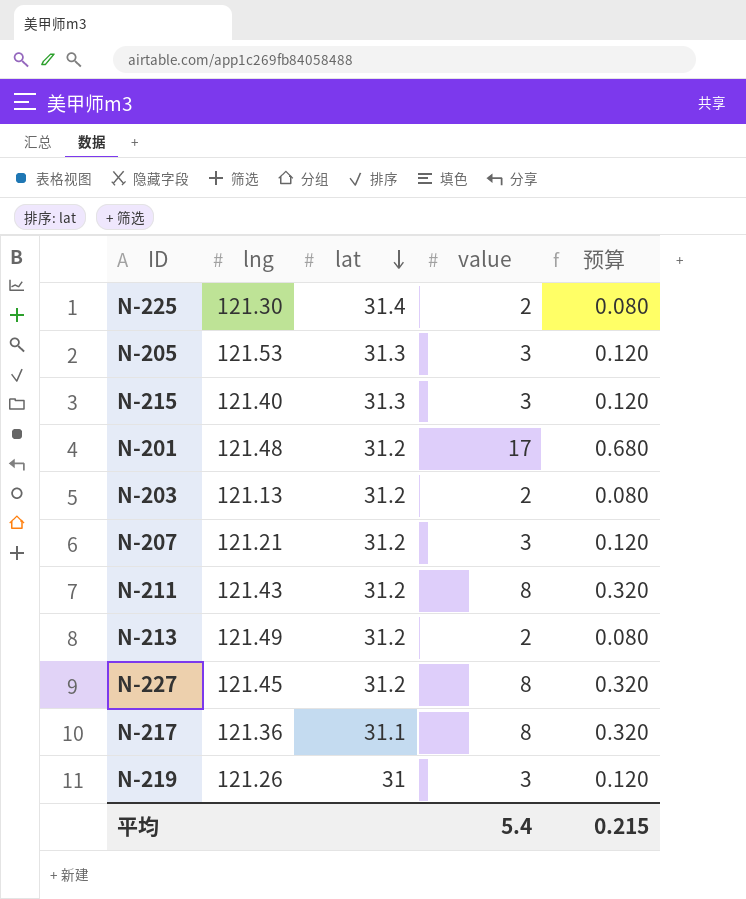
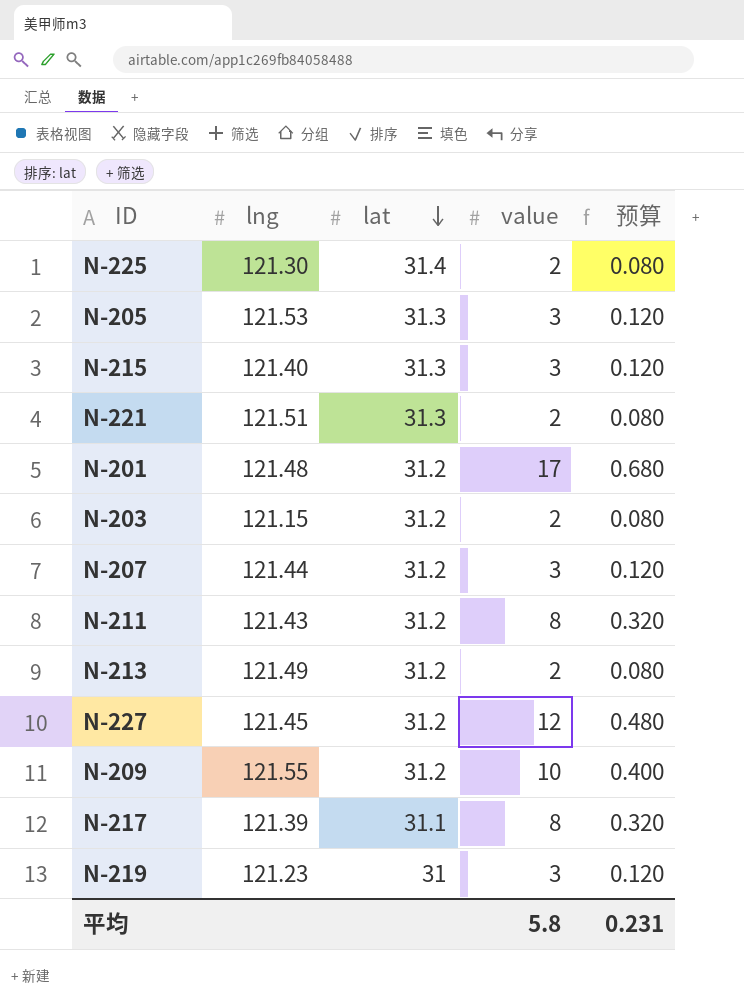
row N-221: none -> 121.51 | 31.3 | 2 | 0.080
N-203 | lng: 121.13 -> 121.15
N-207 | lng: 121.21 -> 121.44
N-227 | value: 8 -> 12
N-227 | 预算: 0.320 -> 0.480
row N-209: none -> 121.55 | 31.2 | 10 | 0.400
N-217 | lng: 121.36 -> 121.39
N-219 | lng: 121.26 -> 121.23
平均 | value: 5.4 -> 5.8
平均 | 预算: 0.215 -> 0.231

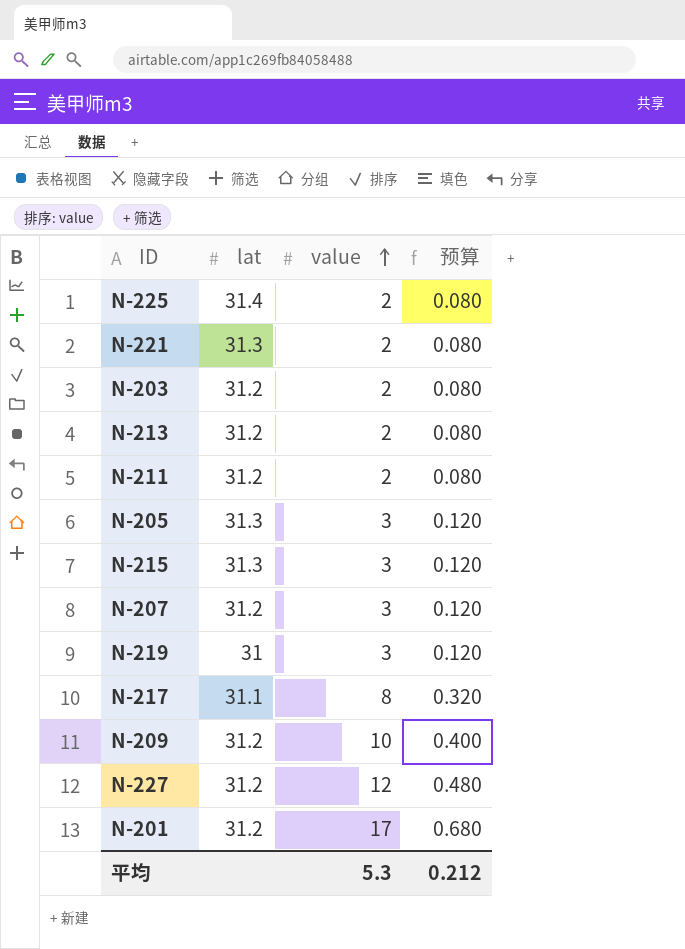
row order: lat descending -> value ascending
column lng | position: 2 -> none
N-211 | value: 8 -> 2
N-211 | 预算: 0.320 -> 0.080
平均 | value: 5.8 -> 5.3
平均 | 预算: 0.231 -> 0.212

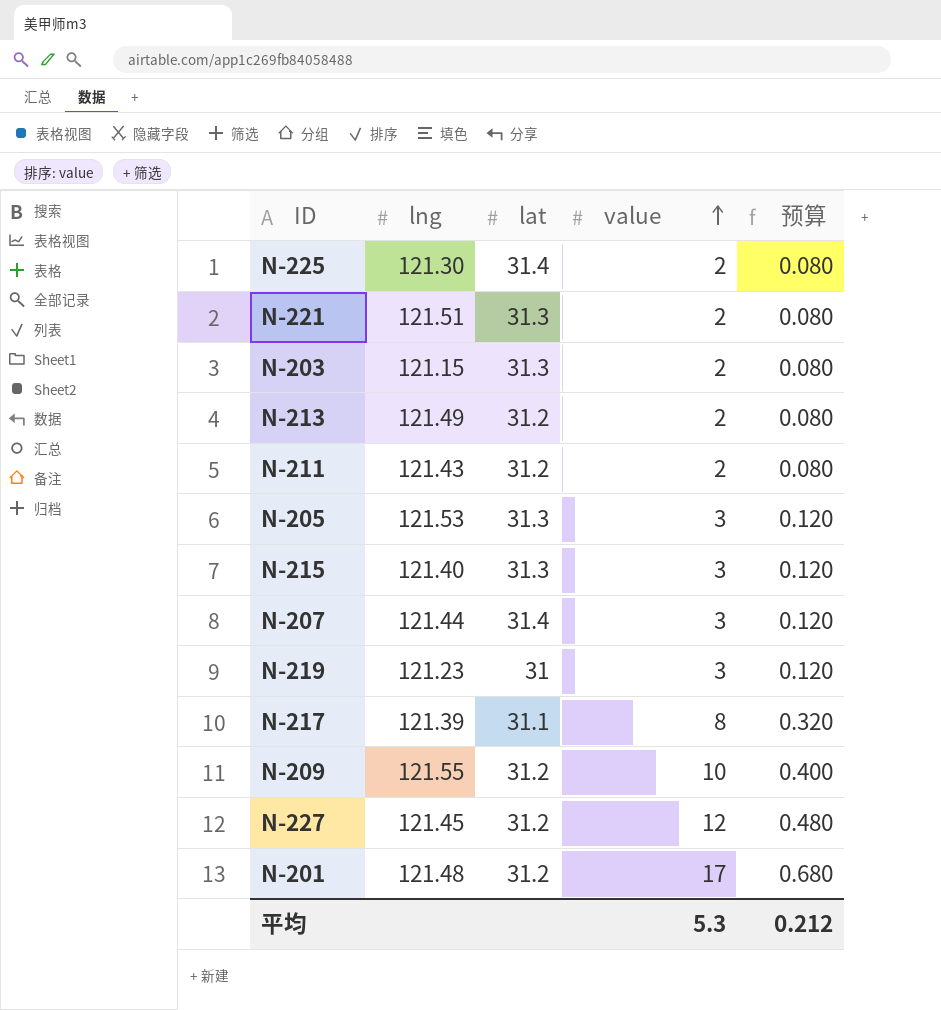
column lng | position: none -> 2
N-203 | lat: 31.2 -> 31.3
N-207 | lat: 31.2 -> 31.4

